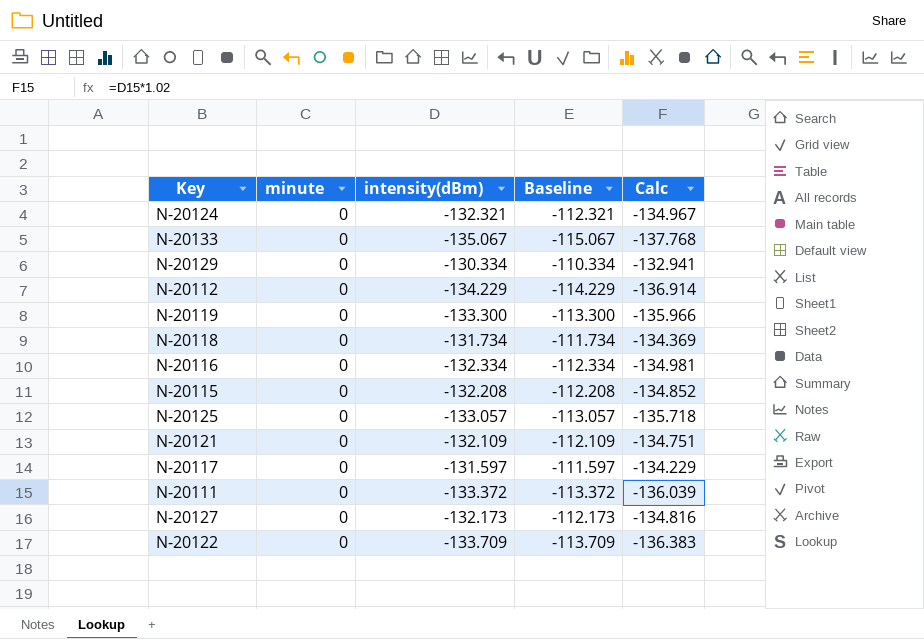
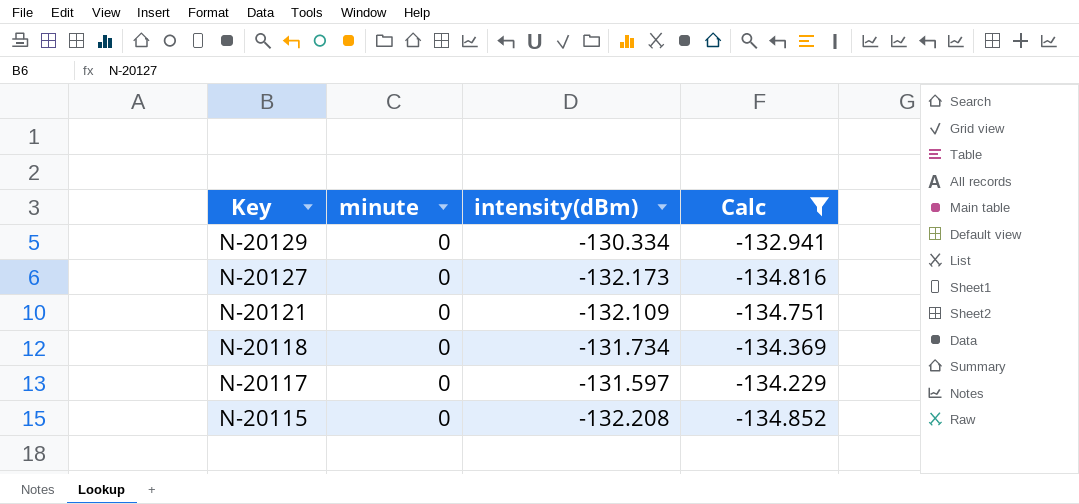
filter: none -> Calc >= -134.852
row order: none -> Key descending
column Baseline | formula: [intensity(dBm)] + 20 -> none

